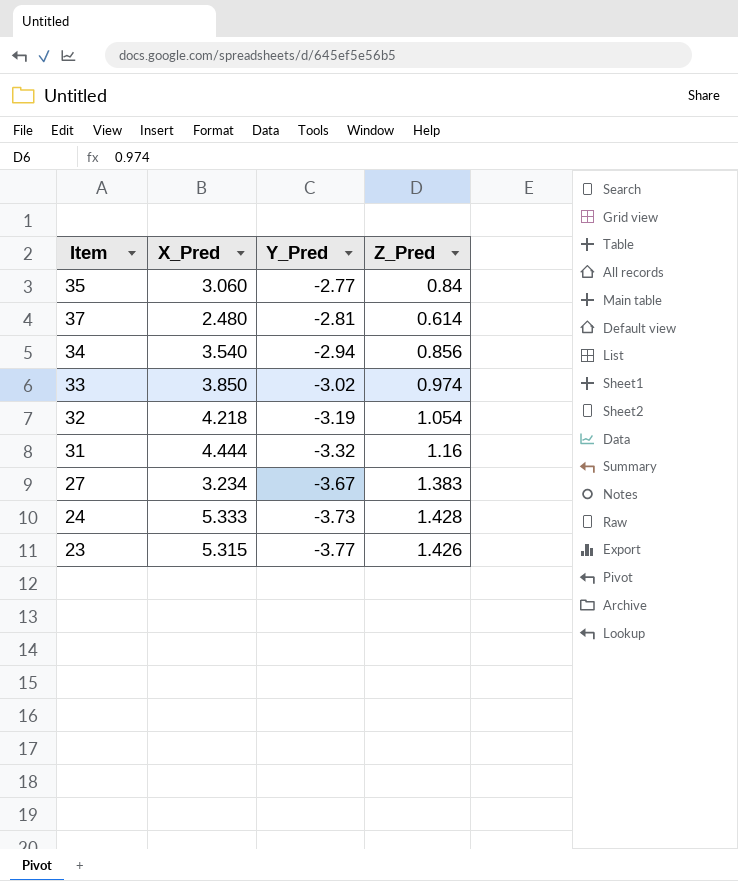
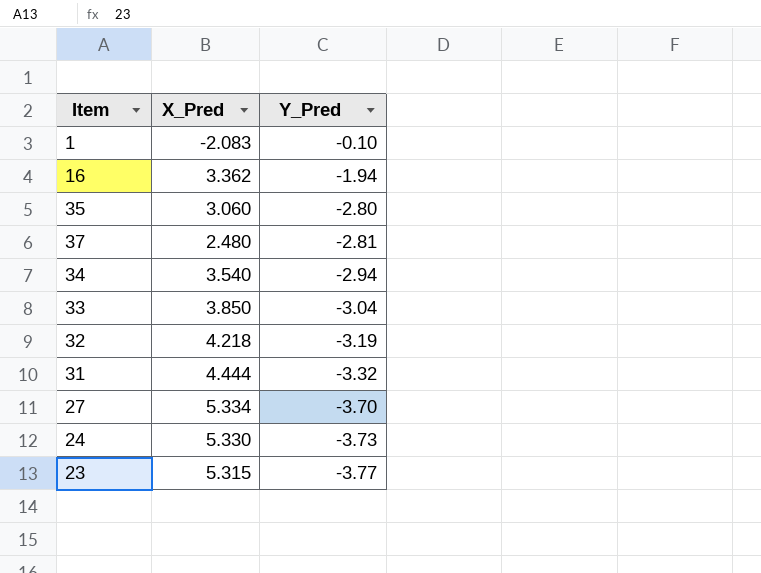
column Z_Pred | position: 4 -> none
row 1: none -> -2.083 | -0.10
row 16: none -> 3.362 | -1.94
35 | Y_Pred: -2.77 -> -2.80
33 | Y_Pred: -3.02 -> -3.04
27 | X_Pred: 3.234 -> 5.334
27 | Y_Pred: -3.67 -> -3.70
24 | X_Pred: 5.333 -> 5.330

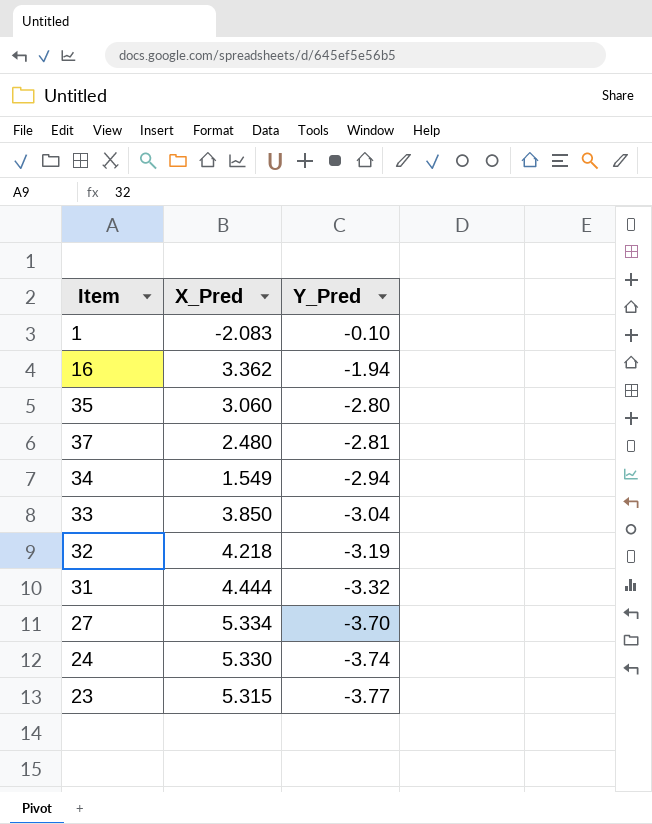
34 | X_Pred: 3.540 -> 1.549
24 | Y_Pred: -3.73 -> -3.74

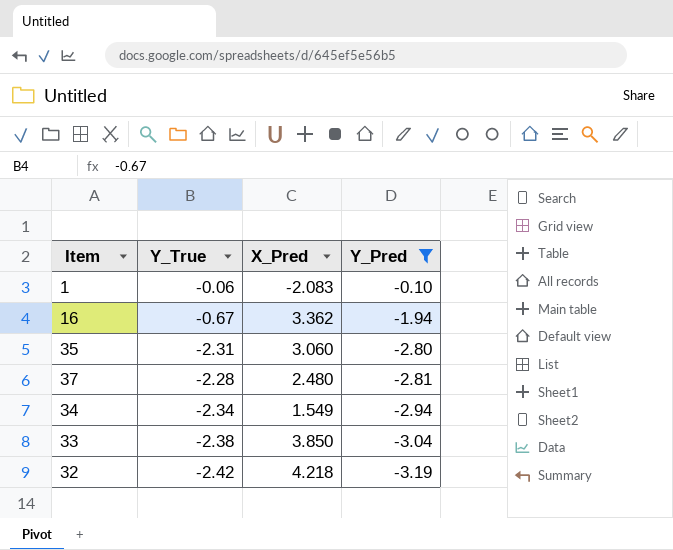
filter: none -> Y_Pred >= -3.19
column Y_True | position: none -> 2

